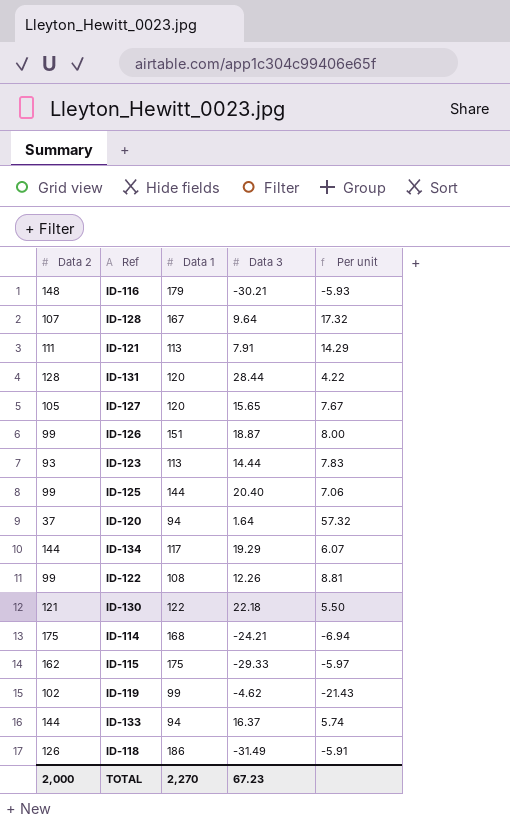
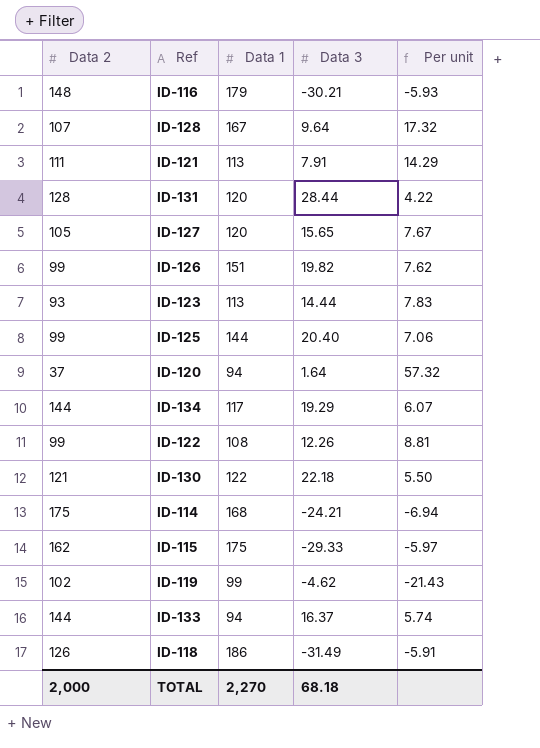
ID-126 | Data 3: 18.87 -> 19.82
ID-126 | Per unit: 8.00 -> 7.62
TOTAL | Data 3: 67.23 -> 68.18

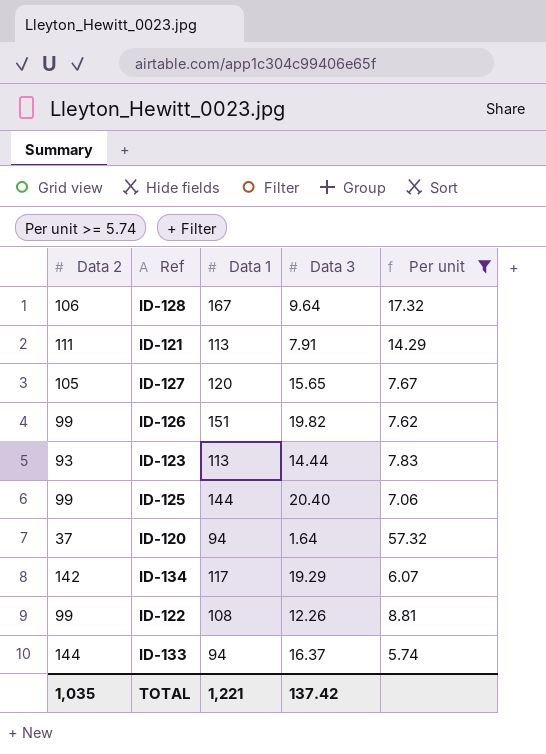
filter: none -> Per unit >= 5.74
ID-128 | Data 2: 107 -> 106
ID-134 | Data 2: 144 -> 142
TOTAL | Data 2: 2,000 -> 1,035
TOTAL | Data 1: 2,270 -> 1,221
TOTAL | Data 3: 68.18 -> 137.42

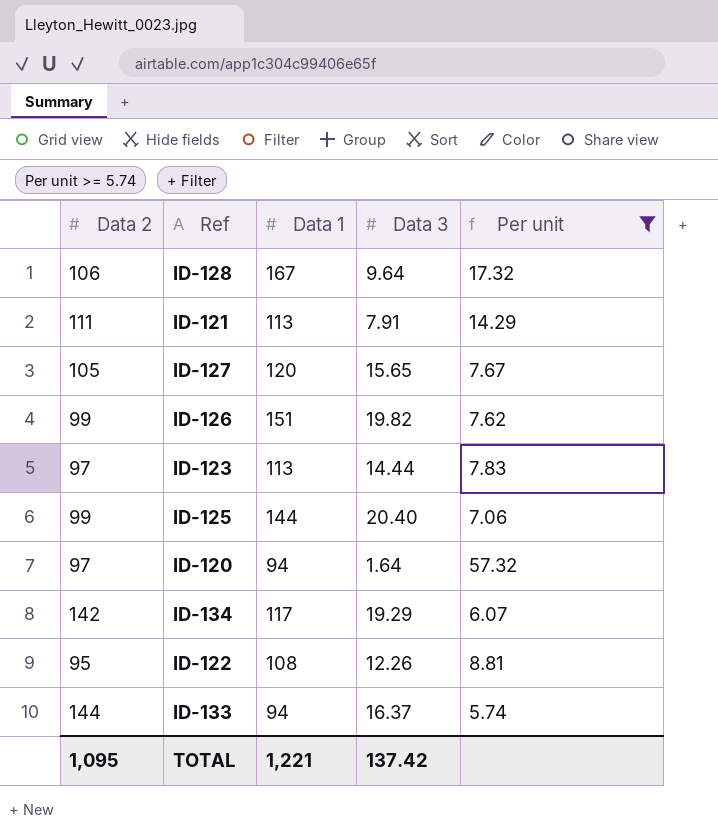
ID-123 | Data 2: 93 -> 97
ID-120 | Data 2: 37 -> 97
ID-122 | Data 2: 99 -> 95
TOTAL | Data 2: 1,035 -> 1,095

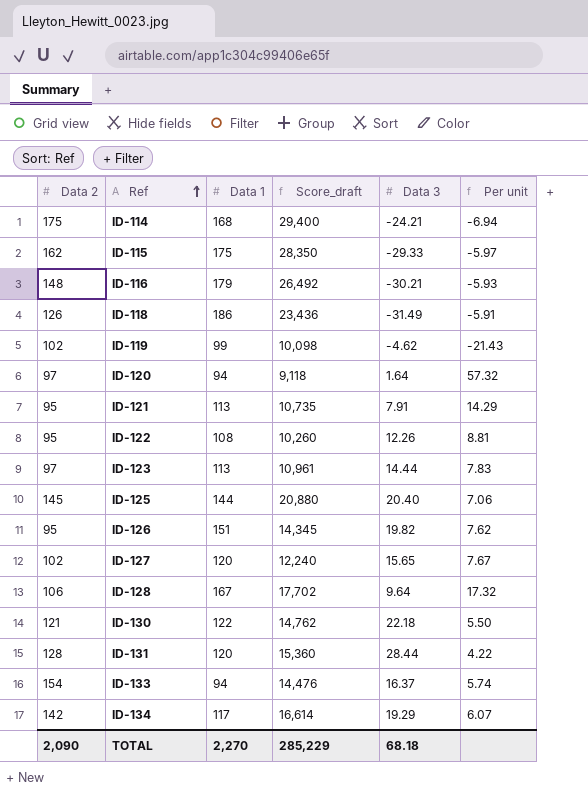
filter: Per unit >= 5.74 -> none
row order: none -> Ref ascending
column Score_draft | formula: none -> [Data 2] * [Data 1]
ID-121 | Data 2: 111 -> 95
ID-125 | Data 2: 99 -> 145
ID-126 | Data 2: 99 -> 95
ID-127 | Data 2: 105 -> 102
ID-133 | Data 2: 144 -> 154
TOTAL | Data 2: 1,095 -> 2,090
TOTAL | Data 1: 1,221 -> 2,270
TOTAL | Data 3: 137.42 -> 68.18

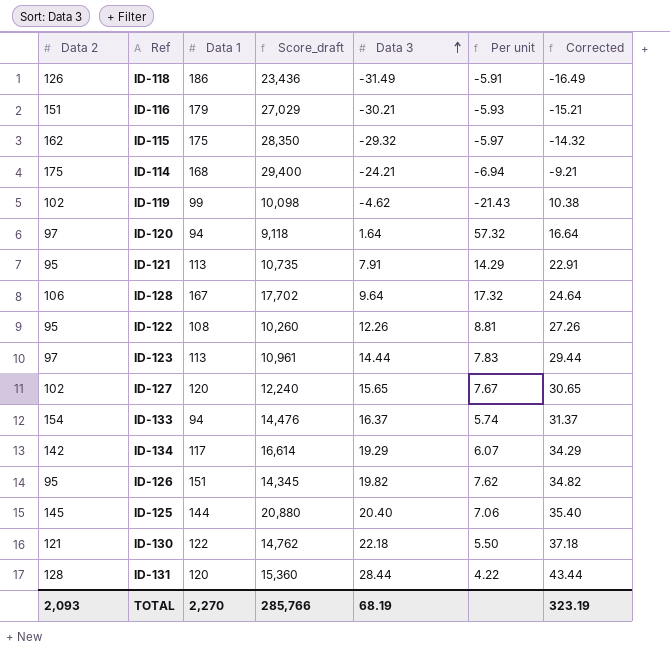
row order: Ref ascending -> Data 3 ascending
column Corrected | formula: none -> [Data 3] + 15
ID-116 | Data 2: 148 -> 151
ID-116 | Score_draft: 26,492 -> 27,029
ID-115 | Data 3: -29.33 -> -29.32
TOTAL | Data 2: 2,090 -> 2,093
TOTAL | Score_draft: 285,229 -> 285,766
TOTAL | Data 3: 68.18 -> 68.19

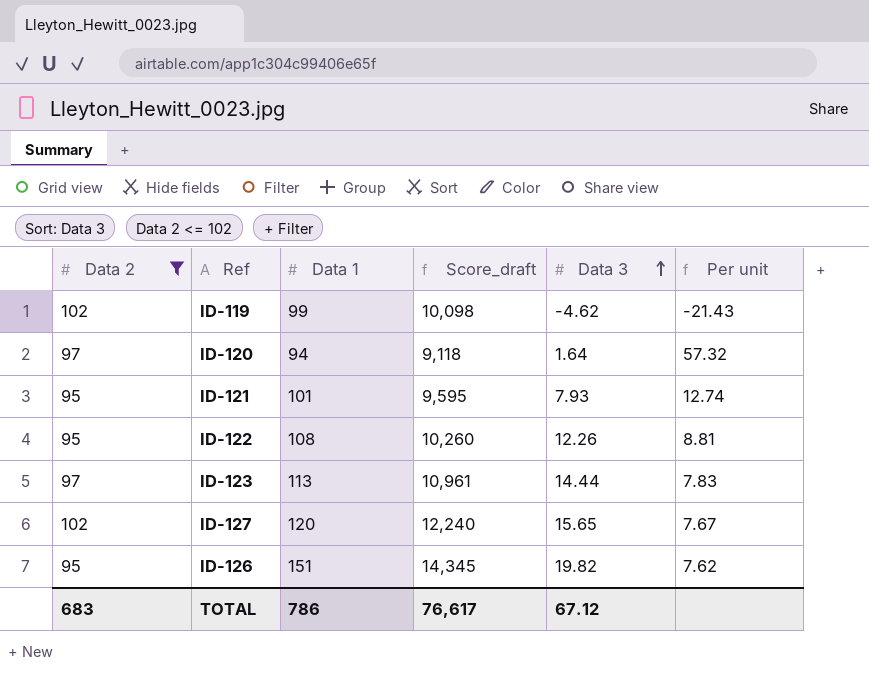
filter: none -> Data 2 <= 102
column Corrected | formula: [Data 3] + 15 -> none
ID-121 | Data 1: 113 -> 101
ID-121 | Score_draft: 10,735 -> 9,595
ID-121 | Data 3: 7.91 -> 7.93
ID-121 | Per unit: 14.29 -> 12.74
TOTAL | Data 2: 2,093 -> 683
TOTAL | Data 1: 2,270 -> 786
TOTAL | Score_draft: 285,766 -> 76,617
TOTAL | Data 3: 68.19 -> 67.12

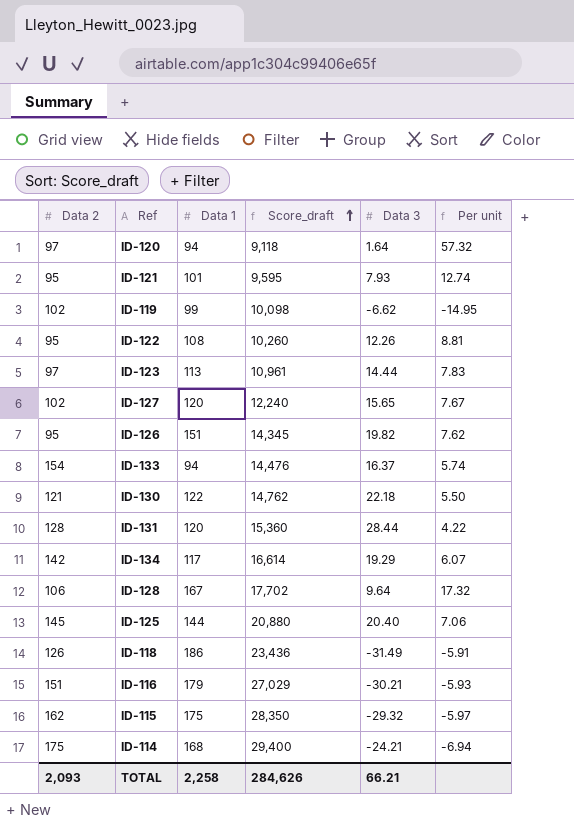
filter: Data 2 <= 102 -> none
row order: Data 3 ascending -> Score_draft ascending
ID-119 | Data 3: -4.62 -> -6.62
ID-119 | Per unit: -21.43 -> -14.95
TOTAL | Data 2: 683 -> 2,093
TOTAL | Data 1: 786 -> 2,258
TOTAL | Score_draft: 76,617 -> 284,626
TOTAL | Data 3: 67.12 -> 66.21

